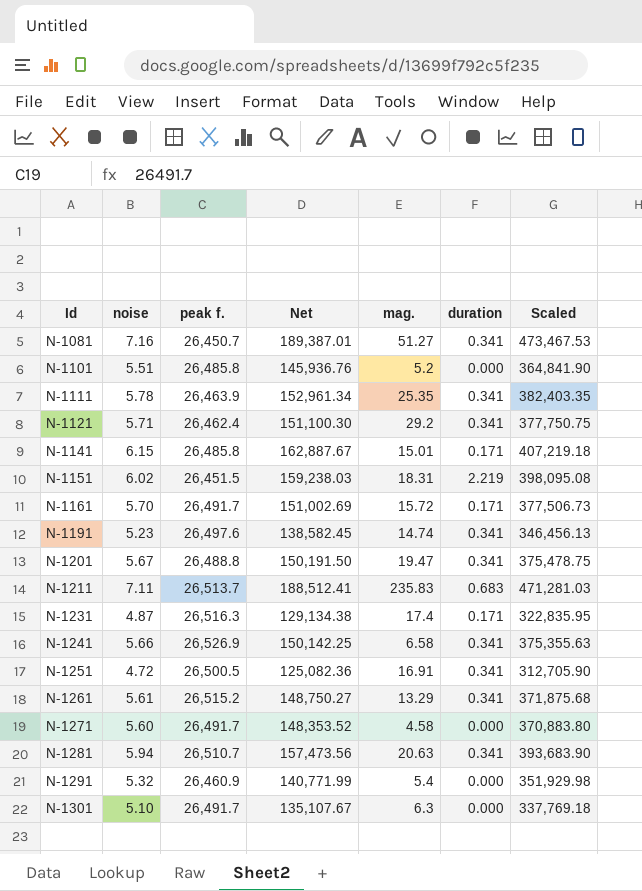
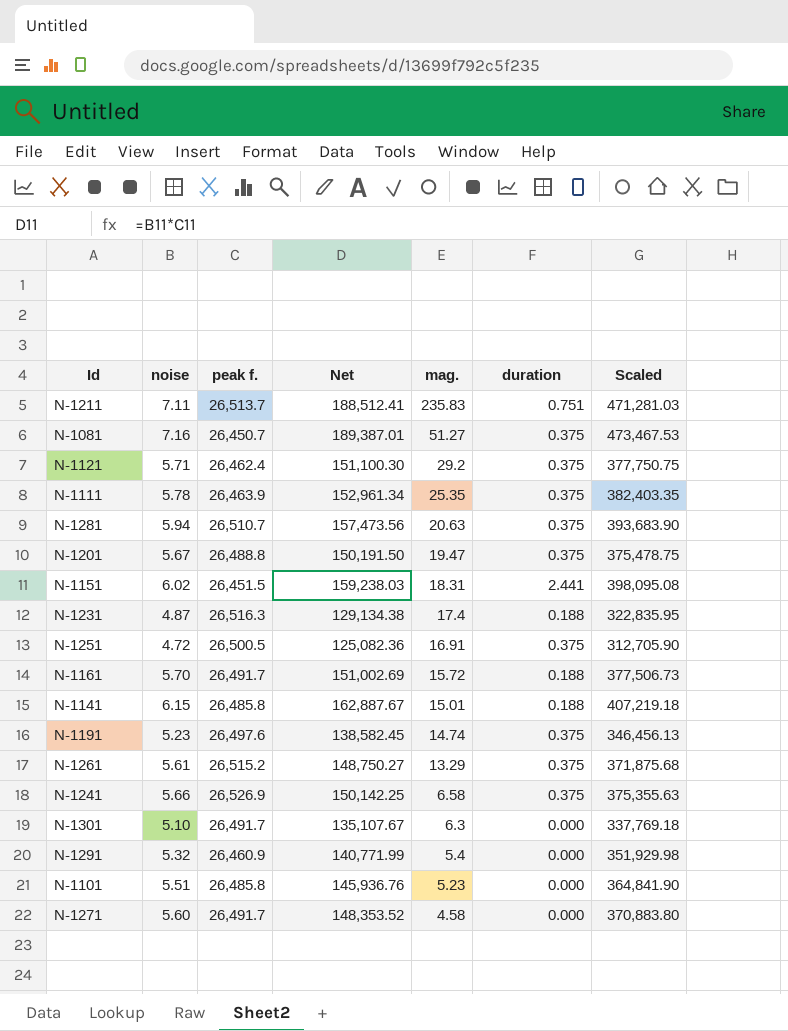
row order: Id ascending -> mag. descending
N-1211 | duration: 0.683 -> 0.751
N-1081 | duration: 0.341 -> 0.375
N-1121 | duration: 0.341 -> 0.375
N-1111 | duration: 0.341 -> 0.375
N-1281 | duration: 0.341 -> 0.375
N-1201 | duration: 0.341 -> 0.375
N-1151 | duration: 2.219 -> 2.441
N-1231 | duration: 0.171 -> 0.188
N-1251 | duration: 0.341 -> 0.375
N-1161 | duration: 0.171 -> 0.188
N-1141 | duration: 0.171 -> 0.188
N-1191 | duration: 0.341 -> 0.375
N-1261 | duration: 0.341 -> 0.375
N-1241 | duration: 0.341 -> 0.375
N-1101 | mag.: 5.2 -> 5.23

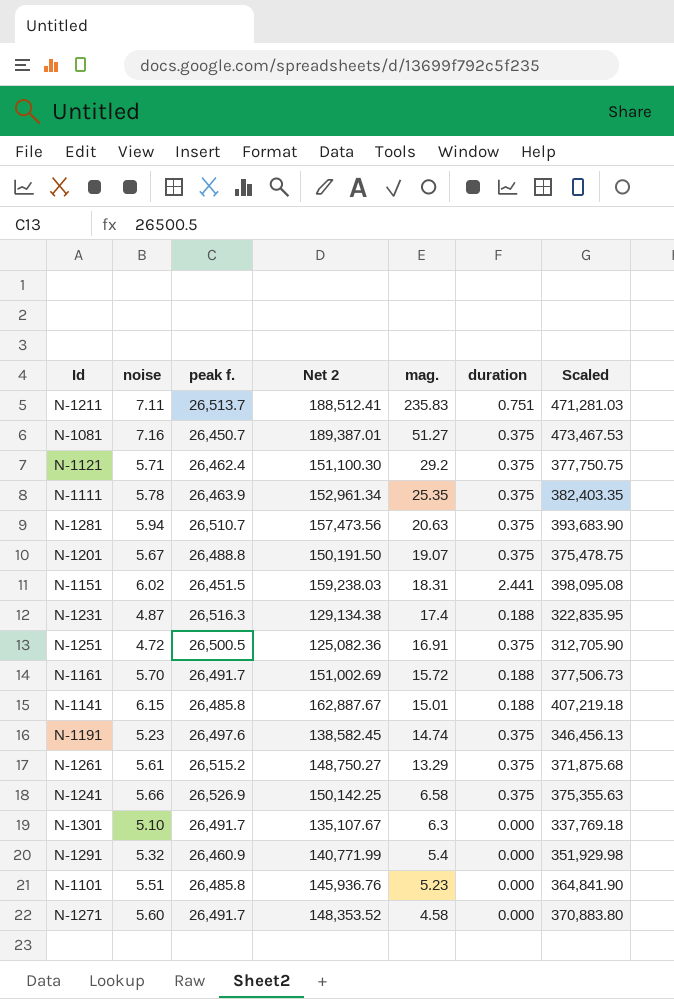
column name: Net -> Net 2
N-1201 | mag.: 19.47 -> 19.07

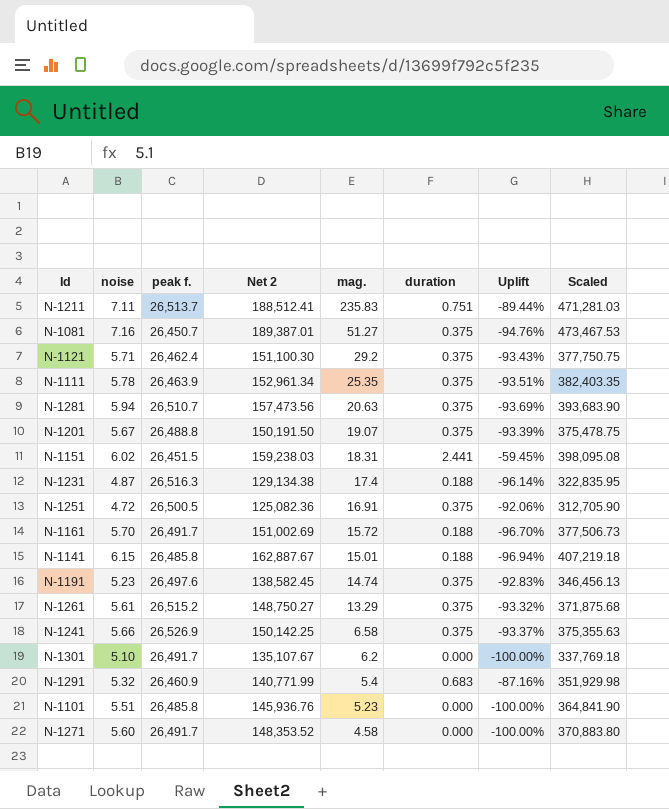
column Uplift | formula: none -> ([duration] - [noise]) / [noise]
N-1301 | mag.: 6.3 -> 6.2
N-1291 | duration: 0.000 -> 0.683

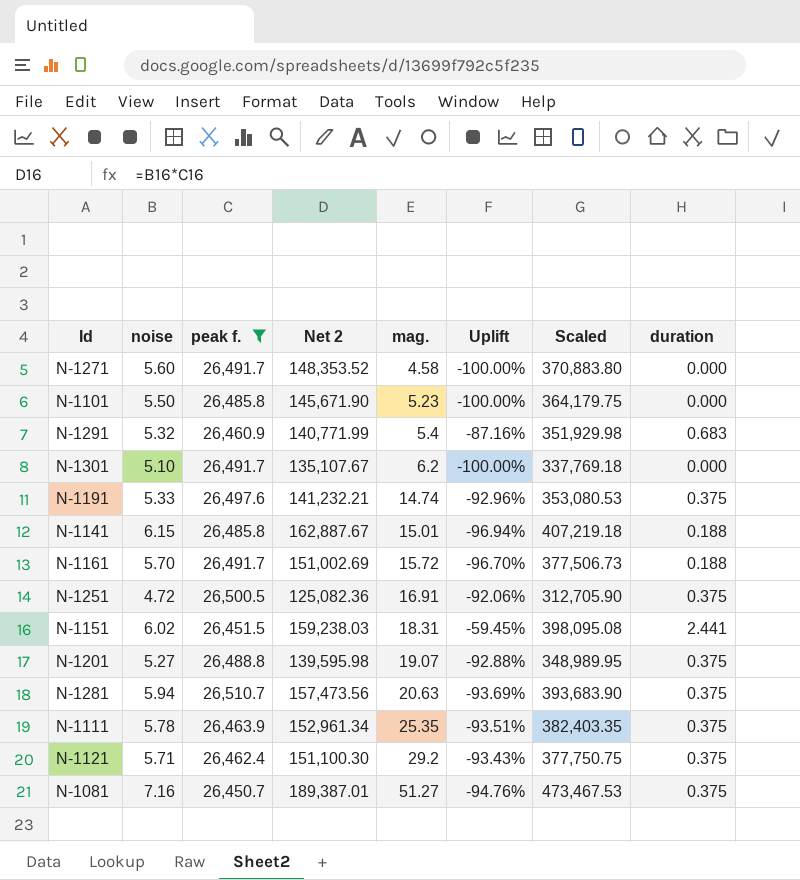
filter: none -> peak f. <= 26,510.7
row order: mag. descending -> mag. ascending
column duration | position: 6 -> 8
N-1101 | noise: 5.51 -> 5.50
N-1101 | Net 2: 145,936.76 -> 145,671.90
N-1101 | Scaled: 364,841.90 -> 364,179.75
N-1191 | noise: 5.23 -> 5.33
N-1191 | Net 2: 138,582.45 -> 141,232.21
N-1191 | Uplift: -92.83% -> -92.96%
N-1191 | Scaled: 346,456.13 -> 353,080.53
N-1201 | noise: 5.67 -> 5.27
N-1201 | Net 2: 150,191.50 -> 139,595.98
N-1201 | Uplift: -93.39% -> -92.88%
N-1201 | Scaled: 375,478.75 -> 348,989.95

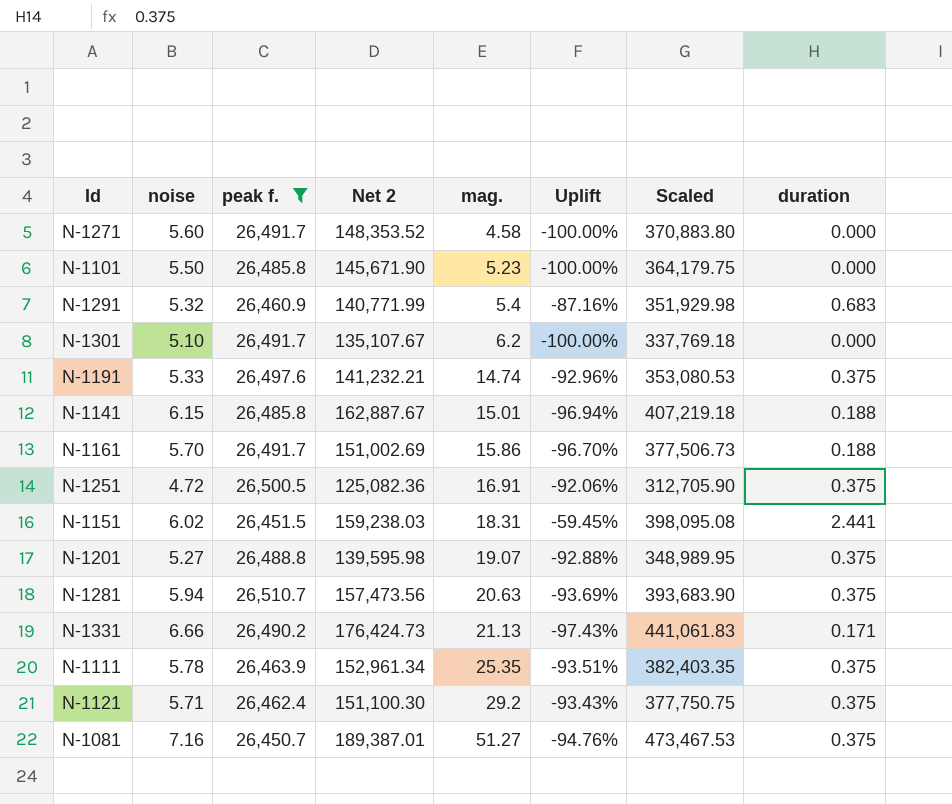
N-1161 | mag.: 15.72 -> 15.86
row N-1331: none -> 6.66 | 26,490.2 | 176,424.73 | 21.13 | -97.43% | 441,061.83 | 0.171

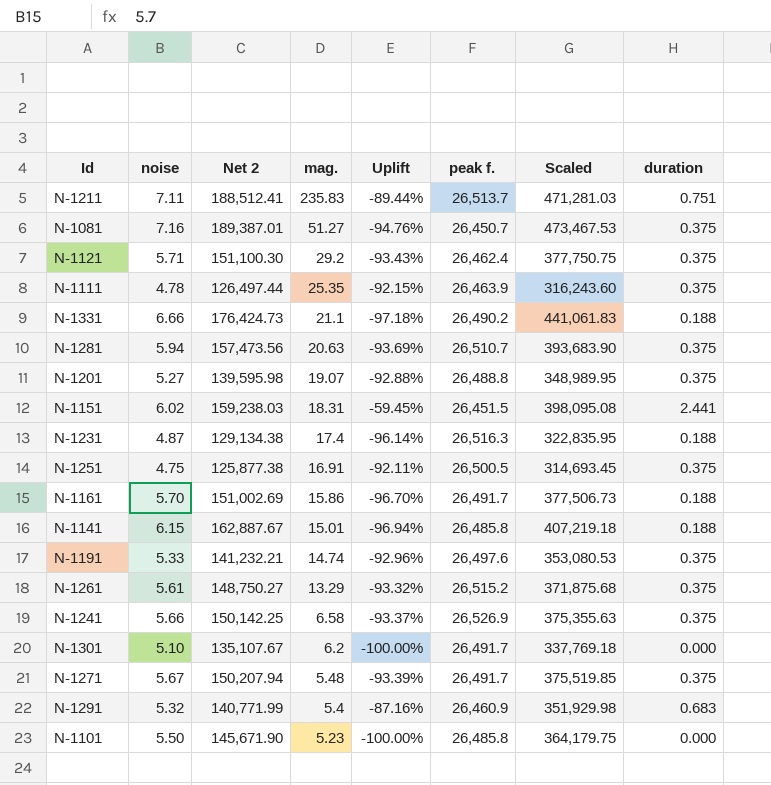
filter: peak f. <= 26,510.7 -> none
row order: mag. ascending -> mag. descending
column peak f. | position: 3 -> 6
N-1111 | noise: 5.78 -> 4.78
N-1111 | Net 2: 152,961.34 -> 126,497.44
N-1111 | Uplift: -93.51% -> -92.15%
N-1111 | Scaled: 382,403.35 -> 316,243.60
N-1331 | mag.: 21.13 -> 21.1
N-1331 | Uplift: -97.43% -> -97.18%
N-1331 | duration: 0.171 -> 0.188
N-1251 | noise: 4.72 -> 4.75
N-1251 | Net 2: 125,082.36 -> 125,877.38
N-1251 | Uplift: -92.06% -> -92.11%
N-1251 | Scaled: 312,705.90 -> 314,693.45
N-1271 | noise: 5.60 -> 5.67
N-1271 | Net 2: 148,353.52 -> 150,207.94
N-1271 | mag.: 4.58 -> 5.48
N-1271 | Uplift: -100.00% -> -93.39%
N-1271 | Scaled: 370,883.80 -> 375,519.85
N-1271 | duration: 0.000 -> 0.375

